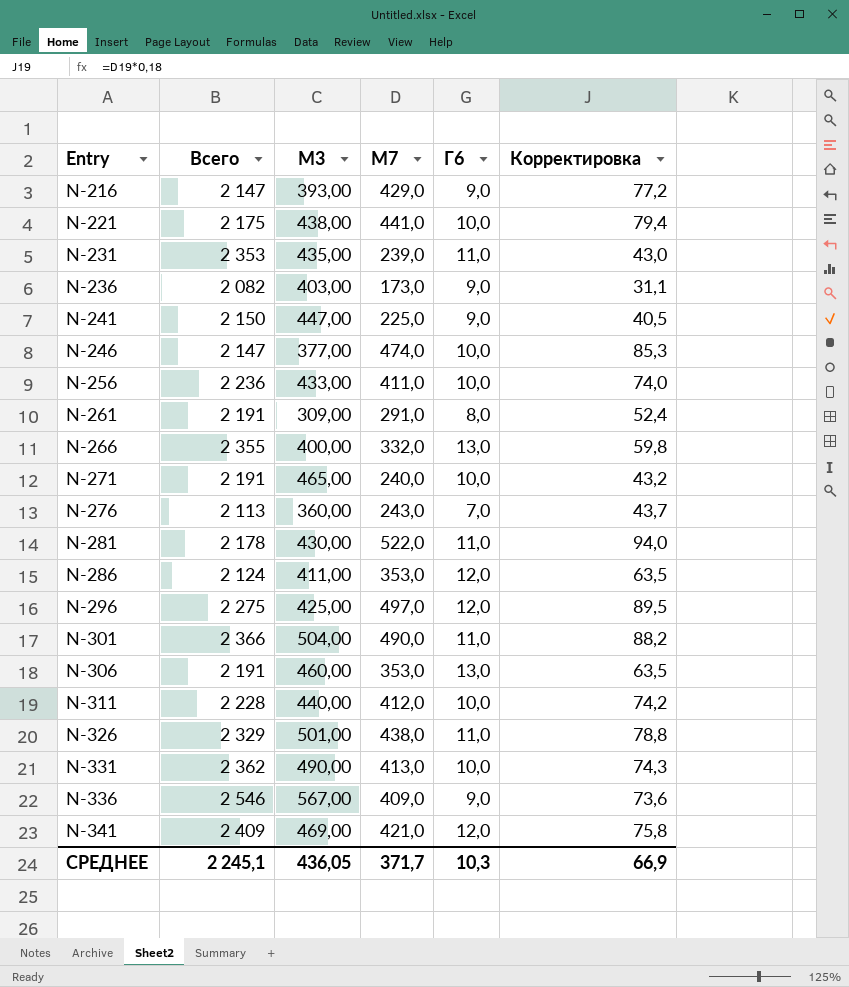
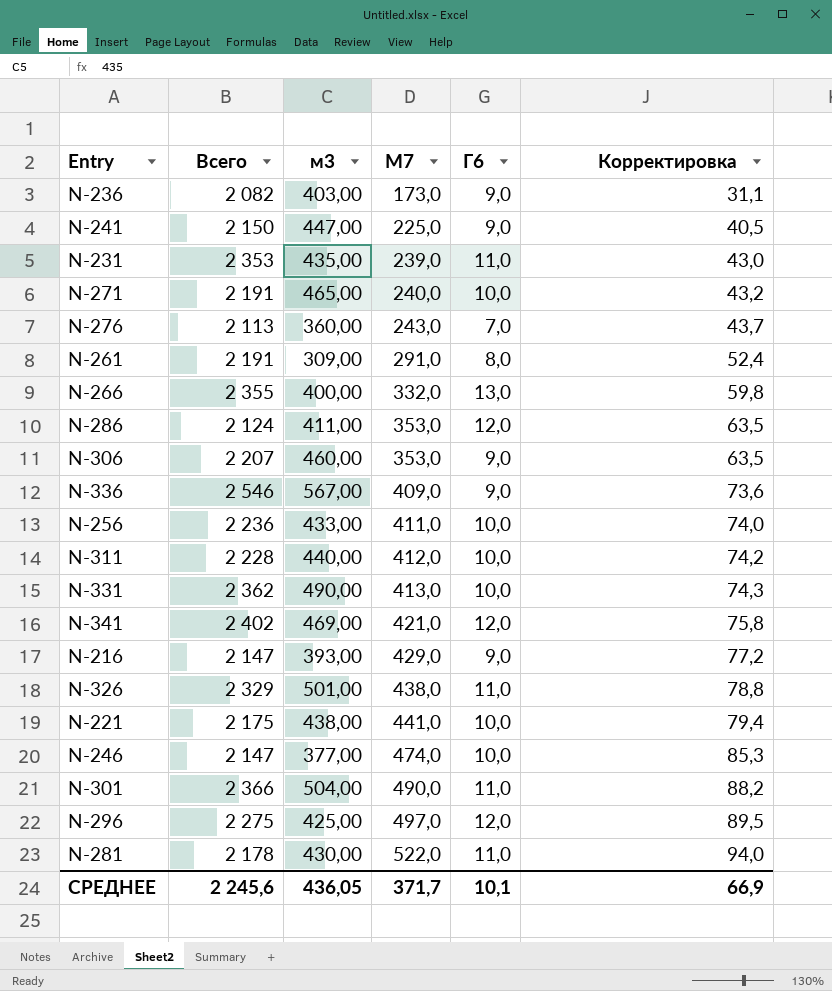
row order: Entry ascending -> М7 ascending
column name: М3 -> м3
N-306 | Всего: 2 191 -> 2 207
N-306 | Г6: 13,0 -> 9,0
N-341 | Всего: 2 409 -> 2 402
СРЕДНЕЕ | Всего: 2 245,1 -> 2 245,6
СРЕДНЕЕ | Г6: 10,3 -> 10,1

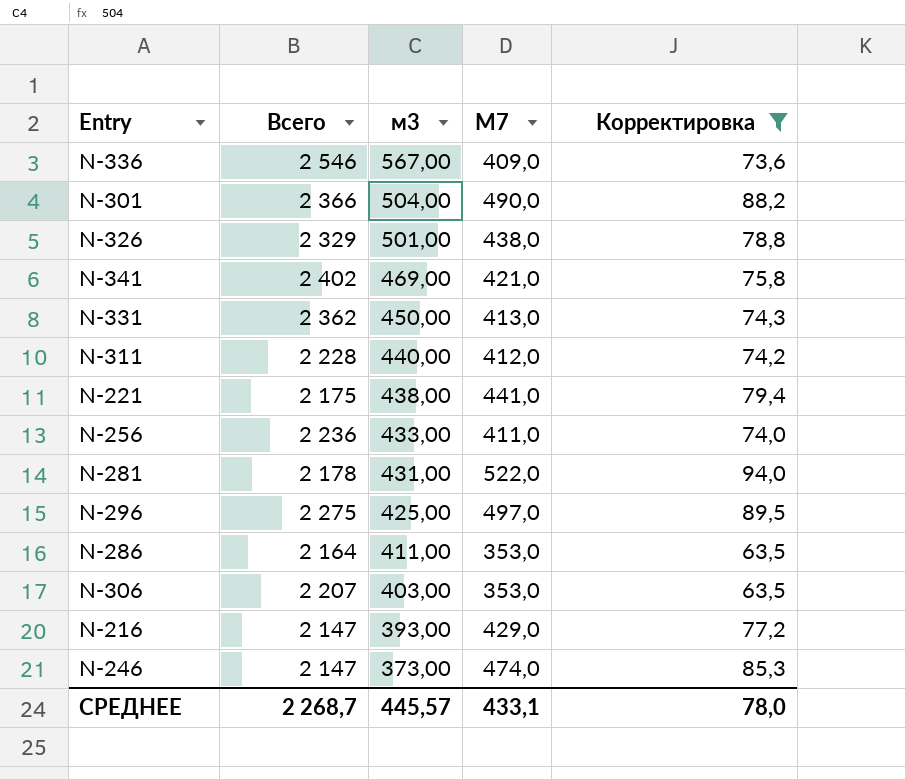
filter: none -> Корректировка >= 63,5
row order: М7 ascending -> м3 descending
column Г6 | position: 5 -> none
N-331 | м3: 490,00 -> 450,00
N-281 | м3: 430,00 -> 431,00
N-286 | Всего: 2 124 -> 2 164
N-306 | м3: 460,00 -> 403,00
N-246 | м3: 377,00 -> 373,00
СРЕДНЕЕ | Всего: 2 245,6 -> 2 268,7
СРЕДНЕЕ | м3: 436,05 -> 445,57
СРЕДНЕЕ | М7: 371,7 -> 433,1
СРЕДНЕЕ | Корректировка: 66,9 -> 78,0

